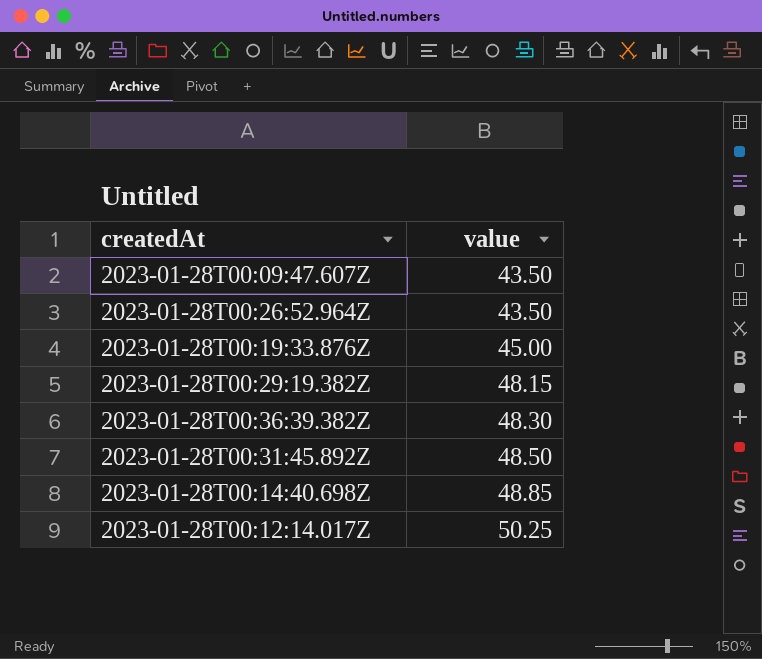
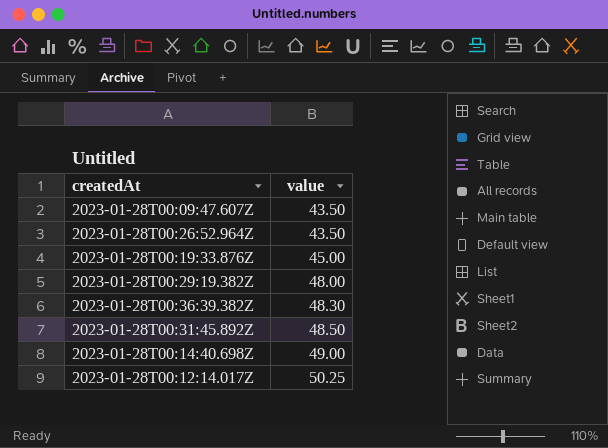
2023-01-28T00:29:19.382Z | value: 48.15 -> 48.00
2023-01-28T00:14:40.698Z | value: 48.85 -> 49.00

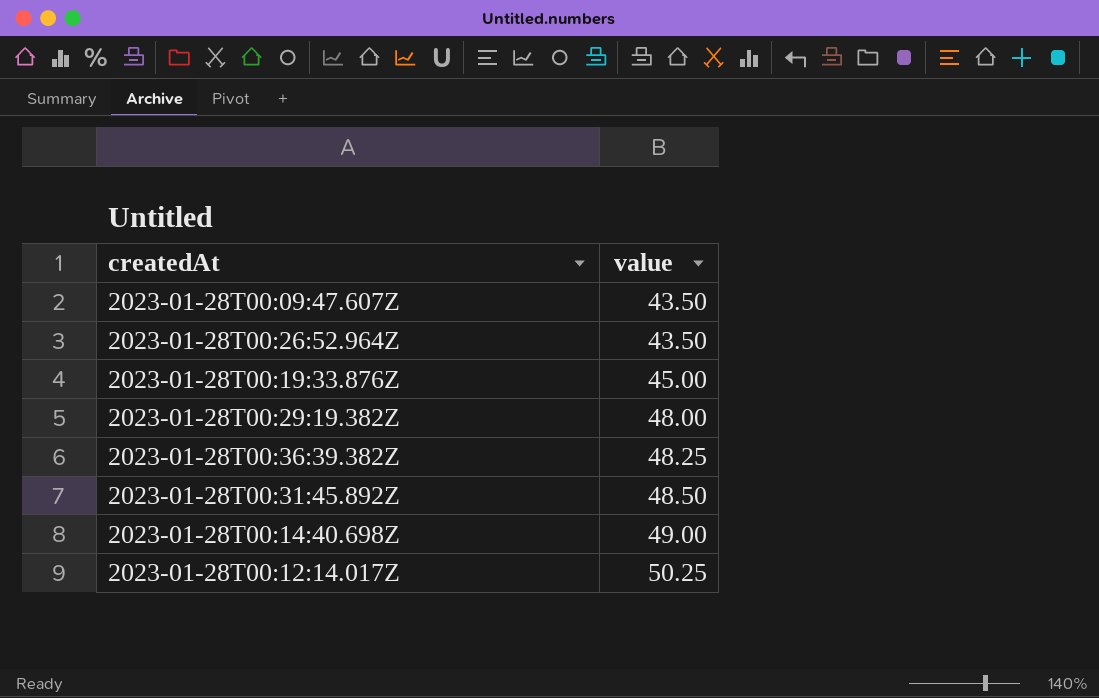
2023-01-28T00:36:39.382Z | value: 48.30 -> 48.25

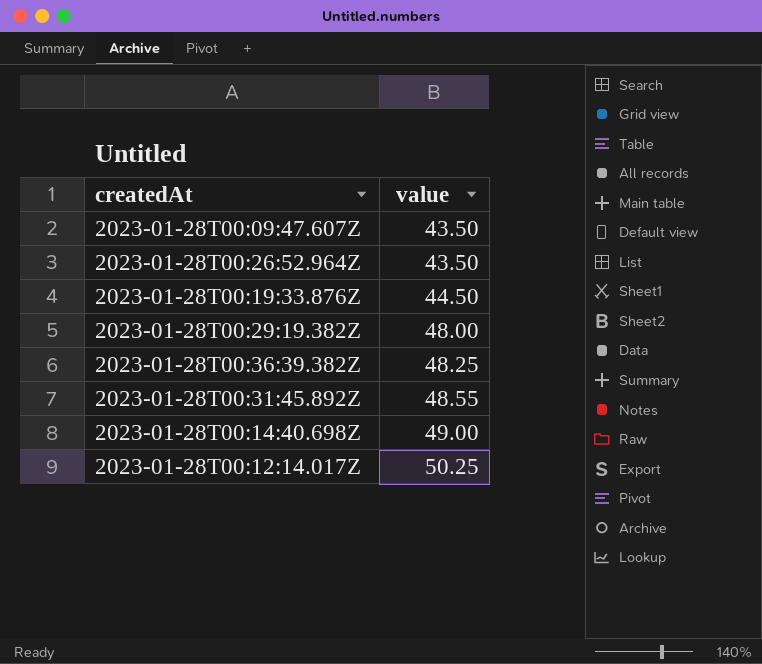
2023-01-28T00:19:33.876Z | value: 45.00 -> 44.50
2023-01-28T00:31:45.892Z | value: 48.50 -> 48.55

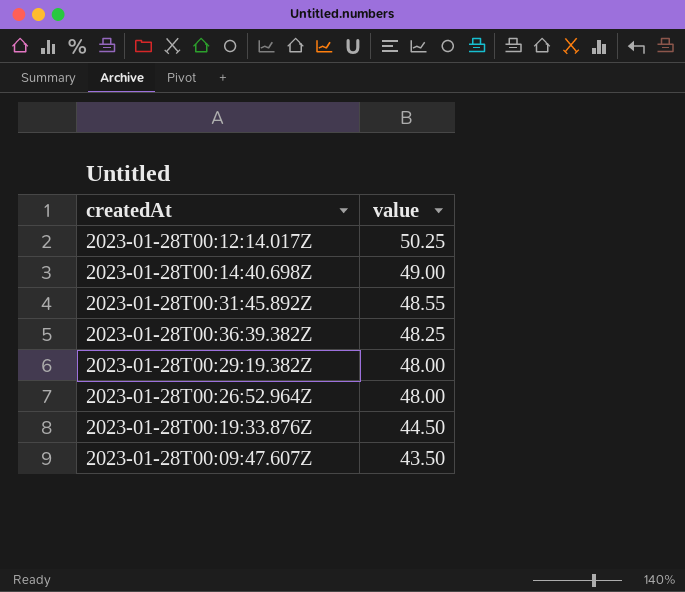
row order: value ascending -> value descending
2023-01-28T00:26:52.964Z | value: 43.50 -> 48.00

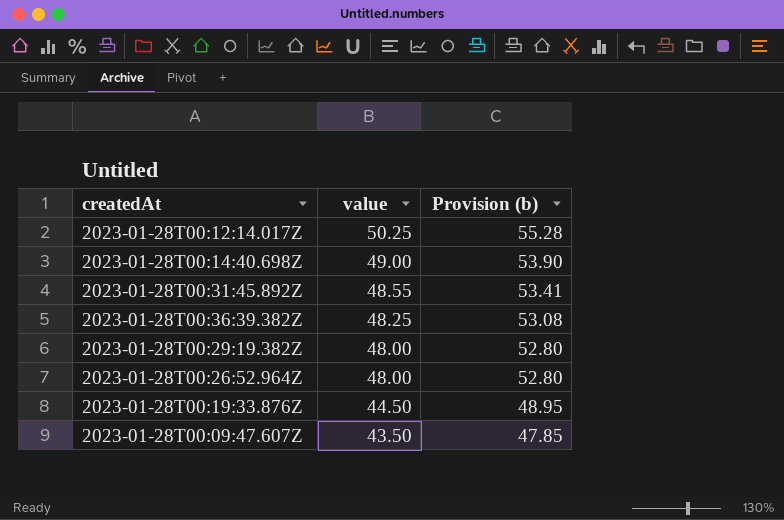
column Provision (b) | formula: none -> [value] * 1.1

